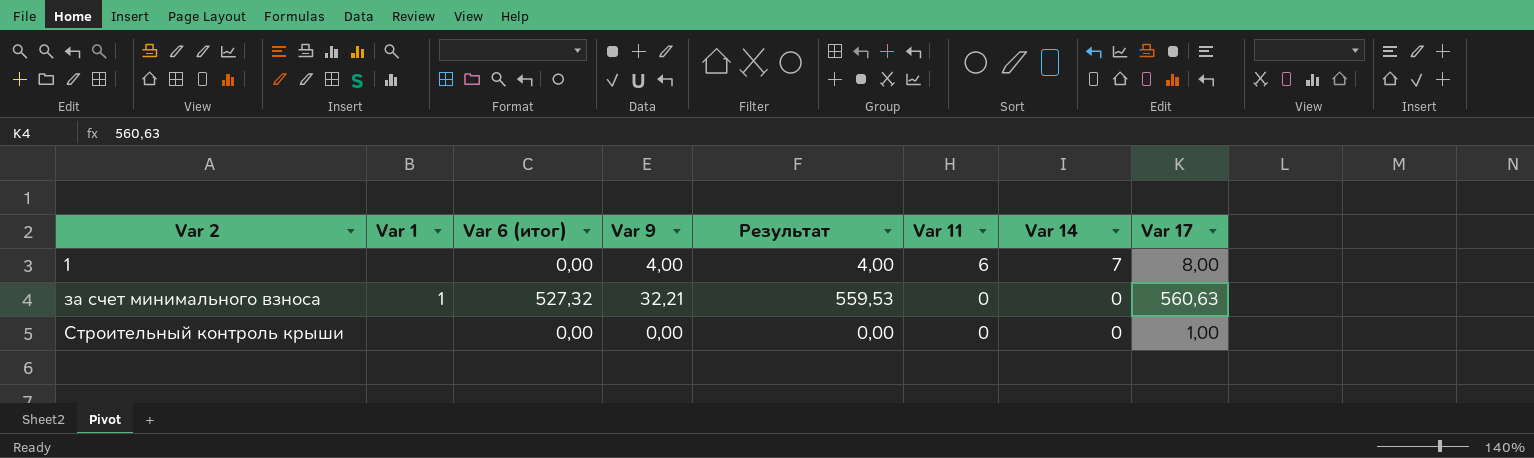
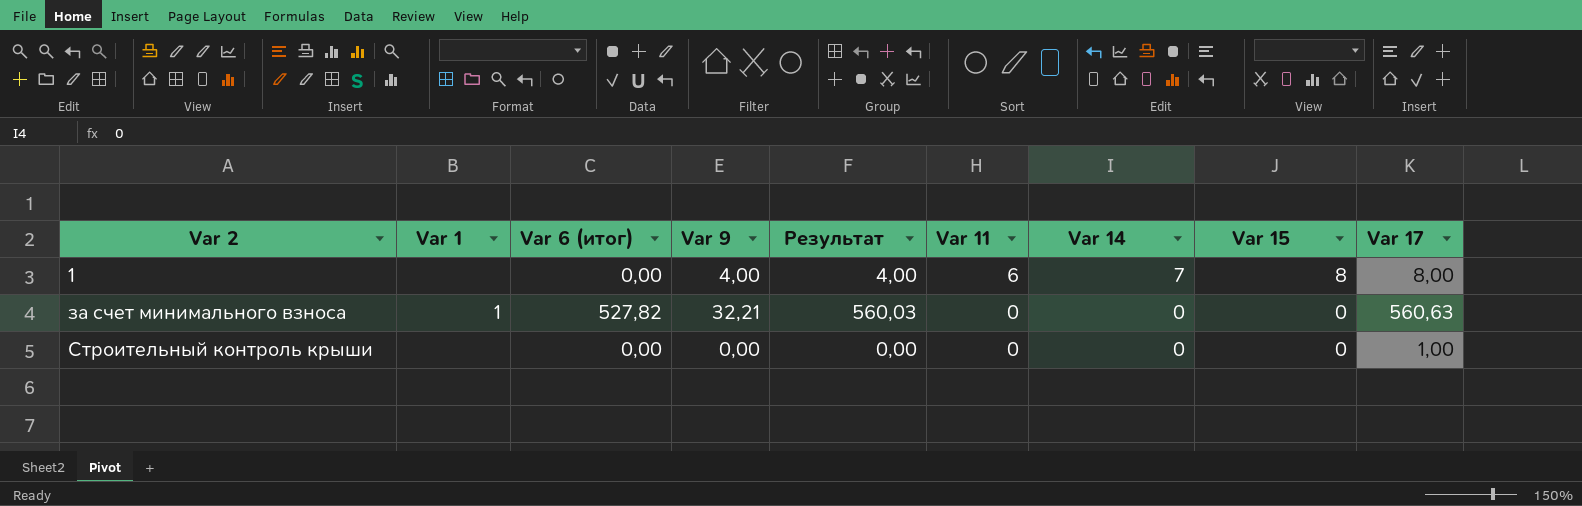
column Var 15 | position: none -> 8
за счет минимального взноса | Var 6 (итог): 527,32 -> 527,82
за счет минимального взноса | Результат: 559,53 -> 560,03

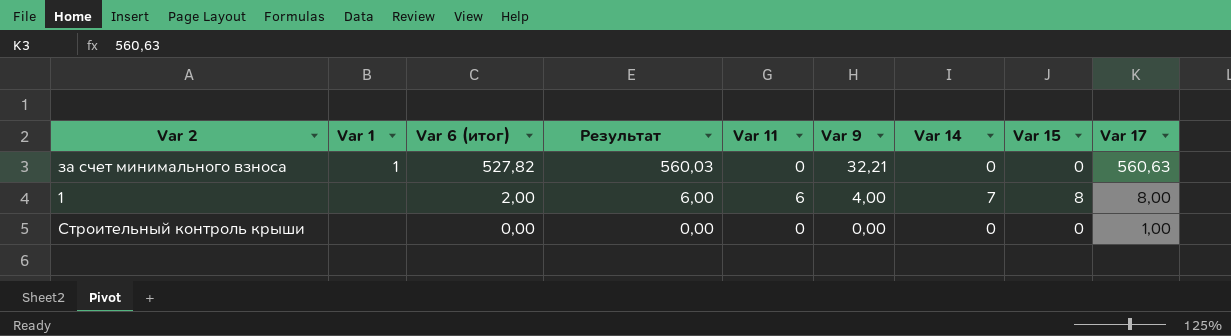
row order: Var 2 ascending -> Var 6 (итог) descending
column Var 9 | position: 4 -> 6
1 | Var 6 (итог): 0,00 -> 2,00
1 | Результат: 4,00 -> 6,00

